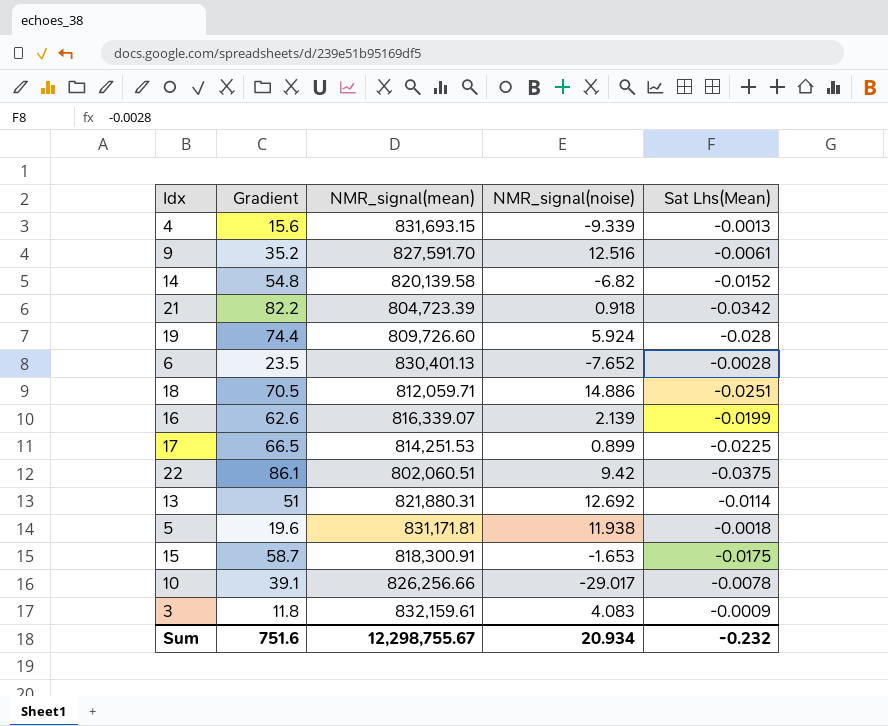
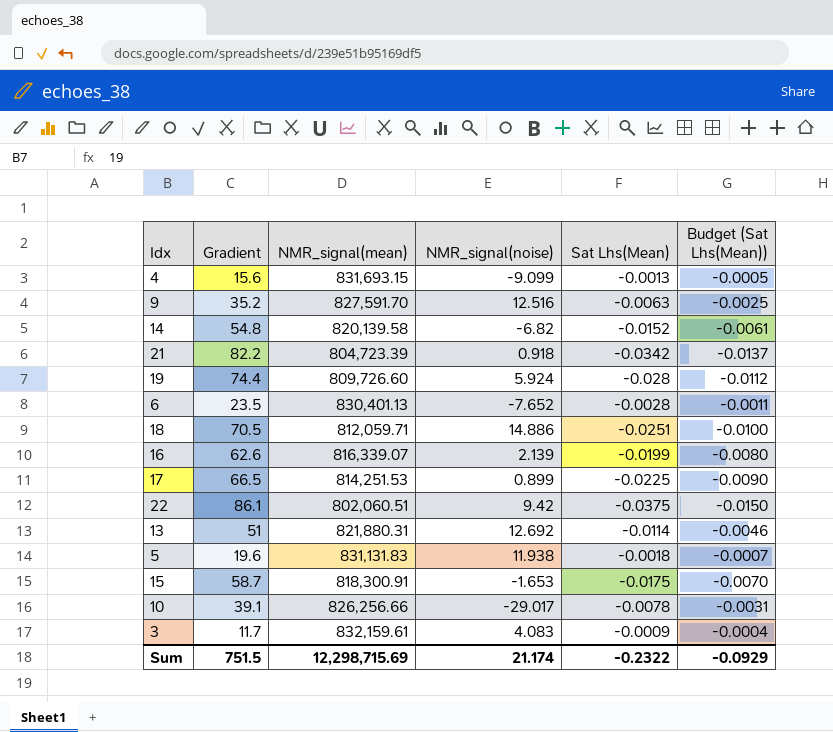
column Budget (Sat Lhs(Mean)) | formula: none -> [Sat Lhs(Mean)] * 0.4
4 | NMR_signal(noise): -9.339 -> -9.099
9 | Sat Lhs(Mean): -0.0061 -> -0.0063
5 | NMR_signal(mean): 831,171.81 -> 831,131.83
3 | Gradient: 11.8 -> 11.7
Sum | Gradient: 751.6 -> 751.5
Sum | NMR_signal(mean): 12,298,755.67 -> 12,298,715.69
Sum | NMR_signal(noise): 20.934 -> 21.174
Sum | Sat Lhs(Mean): -0.232 -> -0.2322

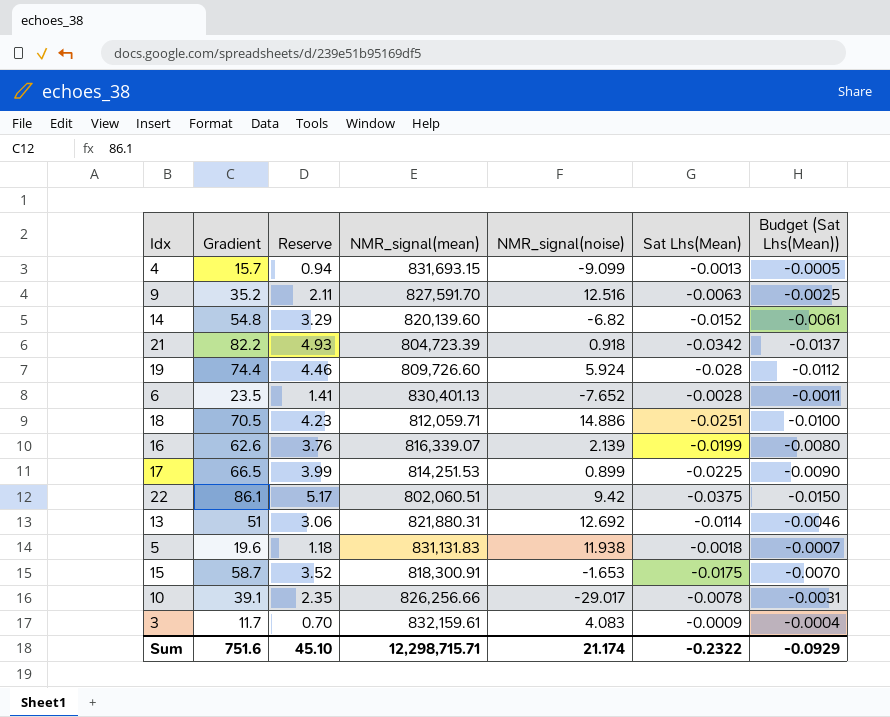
column Reserve | formula: none -> [Gradient] * 0.06
4 | Gradient: 15.6 -> 15.7
14 | NMR_signal(mean): 820,139.58 -> 820,139.60
Sum | Gradient: 751.5 -> 751.6
Sum | NMR_signal(mean): 12,298,715.69 -> 12,298,715.71

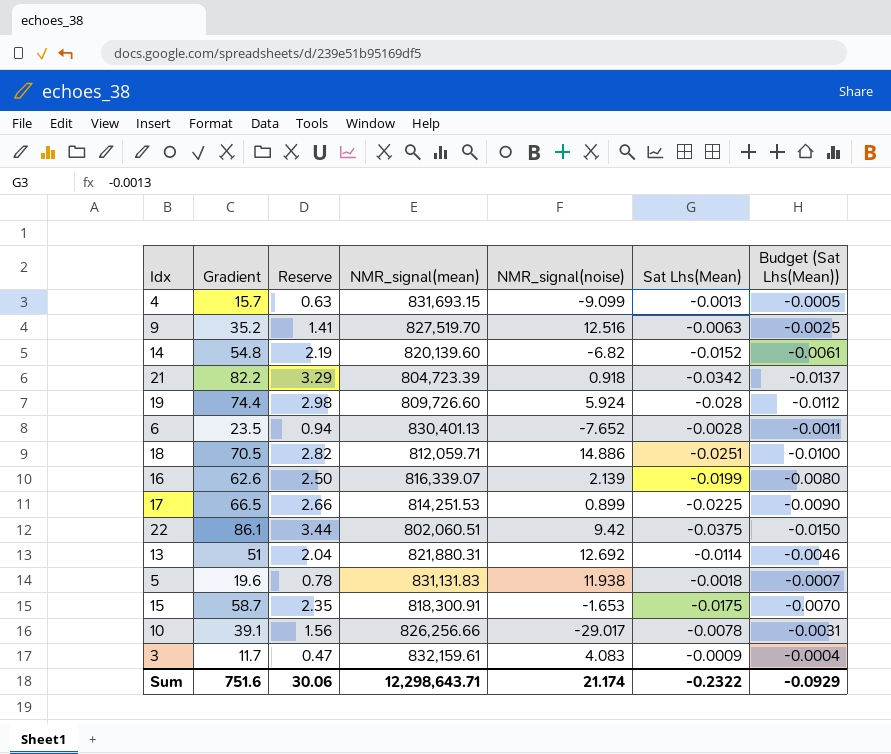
column Reserve | formula: [Gradient] * 0.06 -> [Gradient] * 0.04
9 | NMR_signal(mean): 827,591.70 -> 827,519.70
Sum | Reserve: 45.10 -> 30.06
Sum | NMR_signal(mean): 12,298,715.71 -> 12,298,643.71

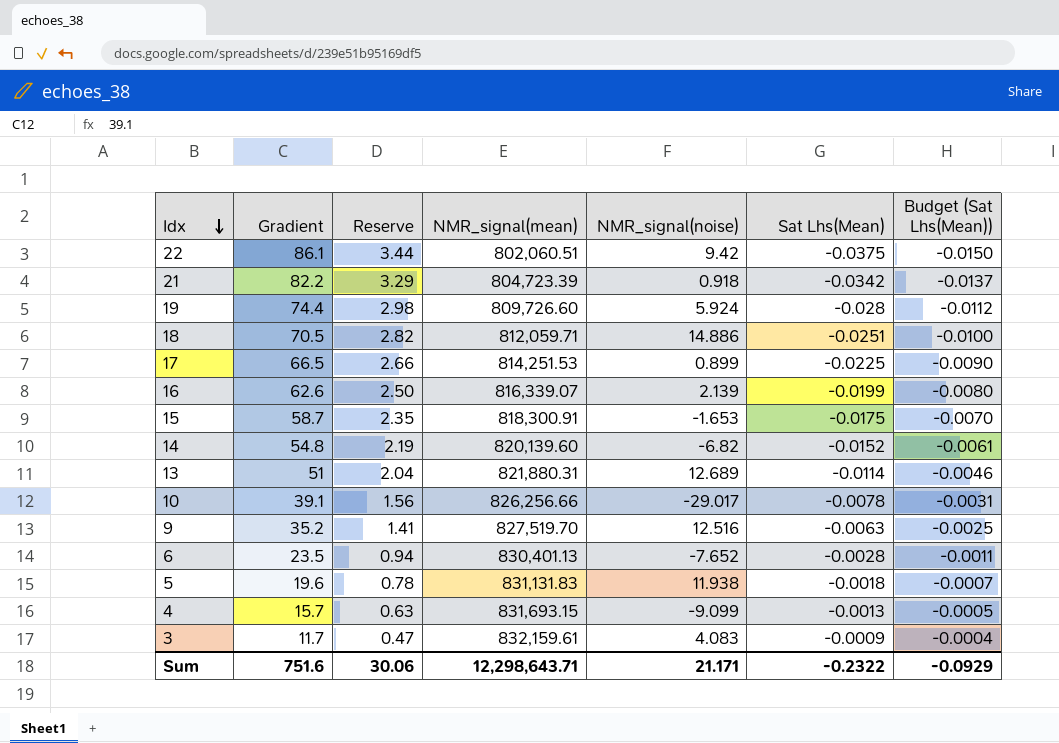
row order: none -> Idx descending
13 | NMR_signal(noise): 12.692 -> 12.689
Sum | NMR_signal(noise): 21.174 -> 21.171

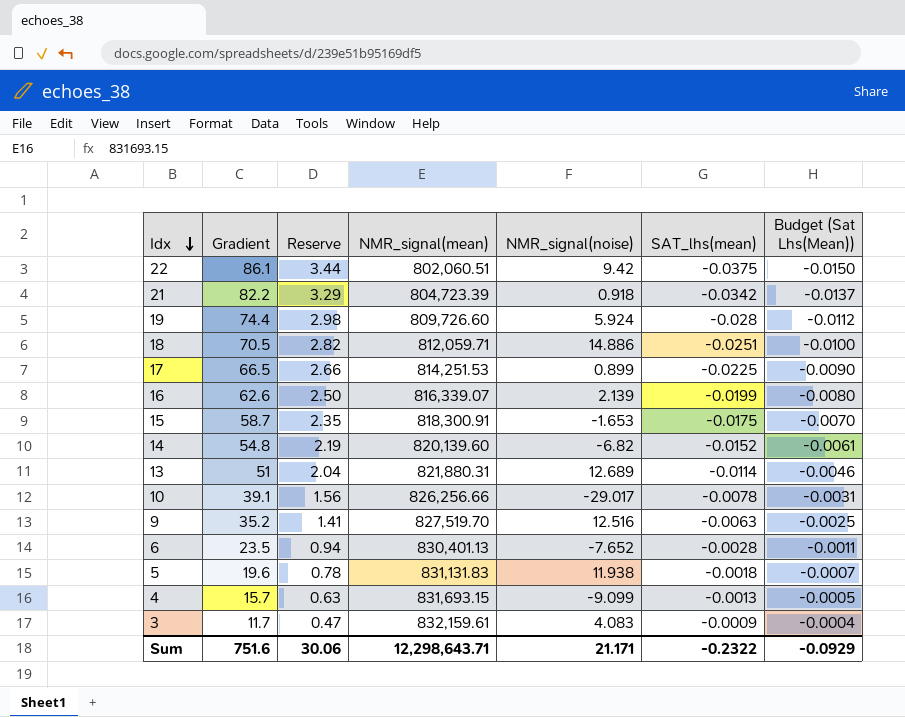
column name: Sat Lhs(Mean) -> SAT_lhs(mean)

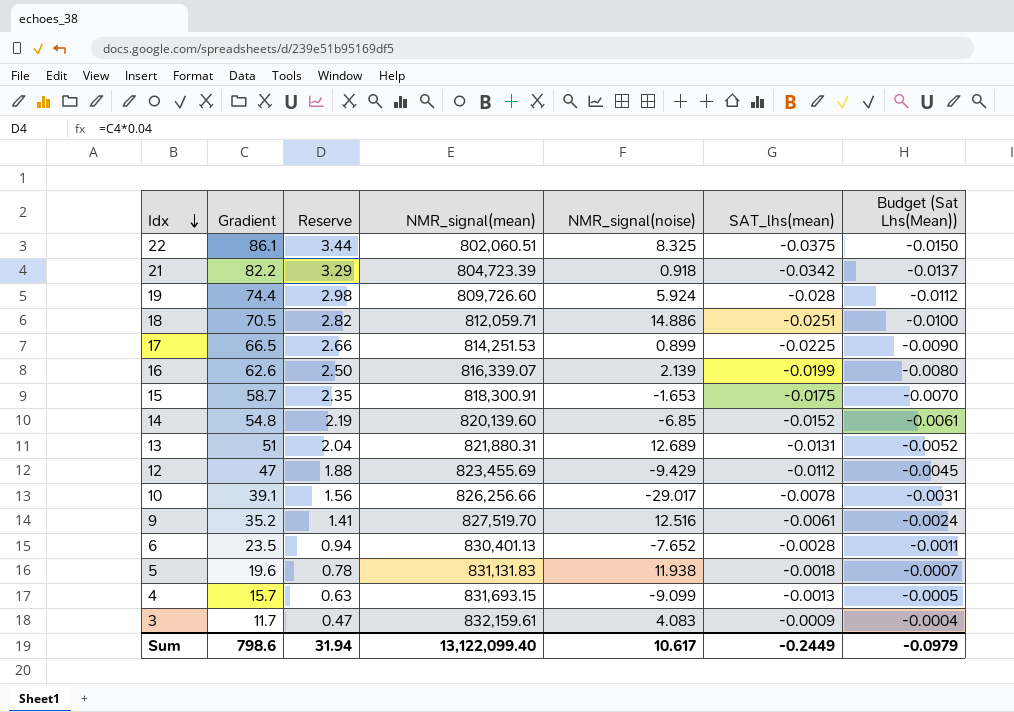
22 | NMR_signal(noise): 9.42 -> 8.325
14 | NMR_signal(noise): -6.82 -> -6.85
13 | SAT_lhs(mean): -0.0114 -> -0.0131
13 | Budget (Sat Lhs(Mean)): -0.0046 -> -0.0052
row 12: none -> 47 | 1.88 | 823,455.69 | -9.429 | -0.0112 | -0.0045
9 | SAT_lhs(mean): -0.0063 -> -0.0061
9 | Budget (Sat Lhs(Mean)): -0.0025 -> -0.0024
Sum | Gradient: 751.6 -> 798.6
Sum | Reserve: 30.06 -> 31.94
Sum | NMR_signal(mean): 12,298,643.71 -> 13,122,099.40
Sum | NMR_signal(noise): 21.171 -> 10.617
Sum | SAT_lhs(mean): -0.2322 -> -0.2449
Sum | Budget (Sat Lhs(Mean)): -0.0929 -> -0.0979

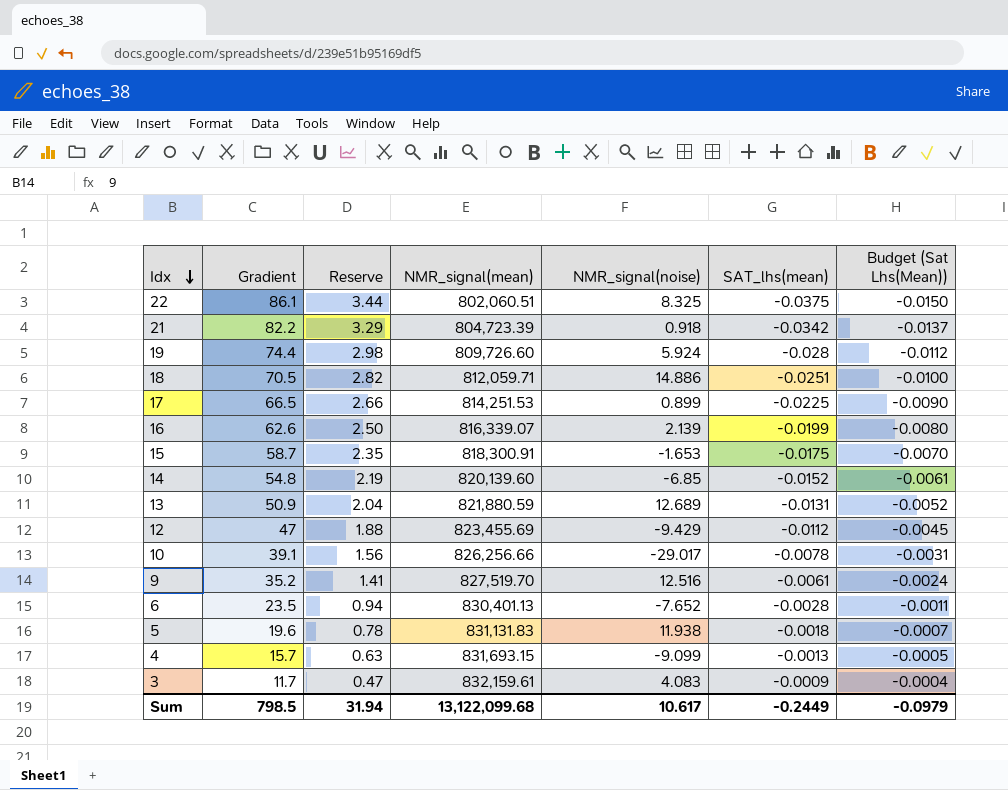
13 | Gradient: 51 -> 50.9
13 | NMR_signal(mean): 821,880.31 -> 821,880.59
Sum | Gradient: 798.6 -> 798.5
Sum | NMR_signal(mean): 13,122,099.40 -> 13,122,099.68

